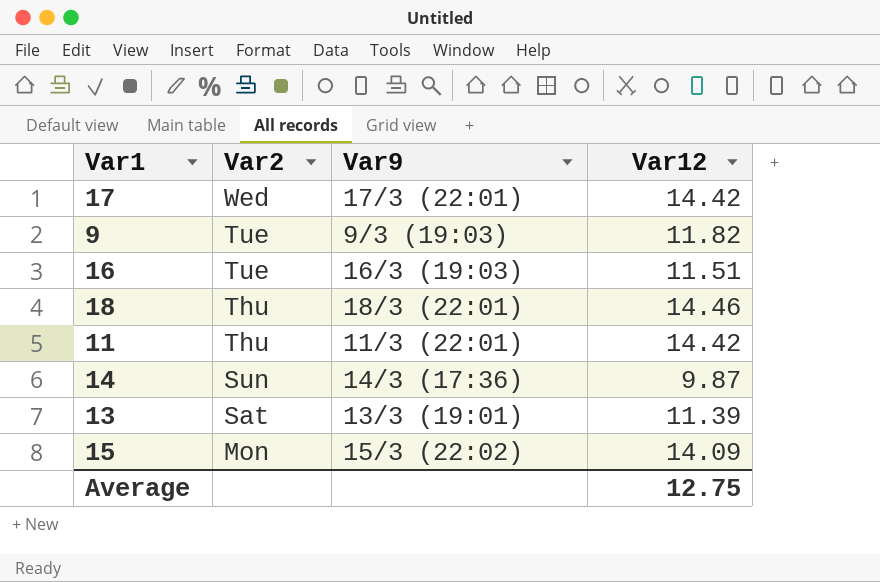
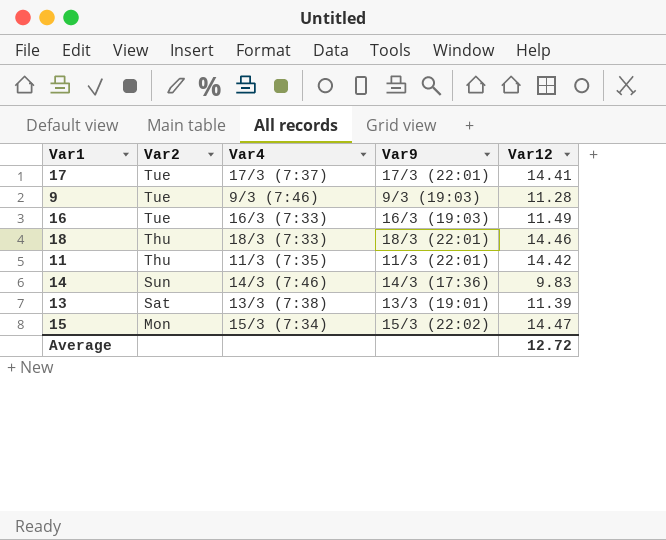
column Var4 | position: none -> 3
17 | Var2: Wed -> Tue
17 | Var12: 14.42 -> 14.41
9 | Var12: 11.82 -> 11.28
16 | Var12: 11.51 -> 11.49
14 | Var12: 9.87 -> 9.83
15 | Var12: 14.09 -> 14.47
Average | Var12: 12.75 -> 12.72

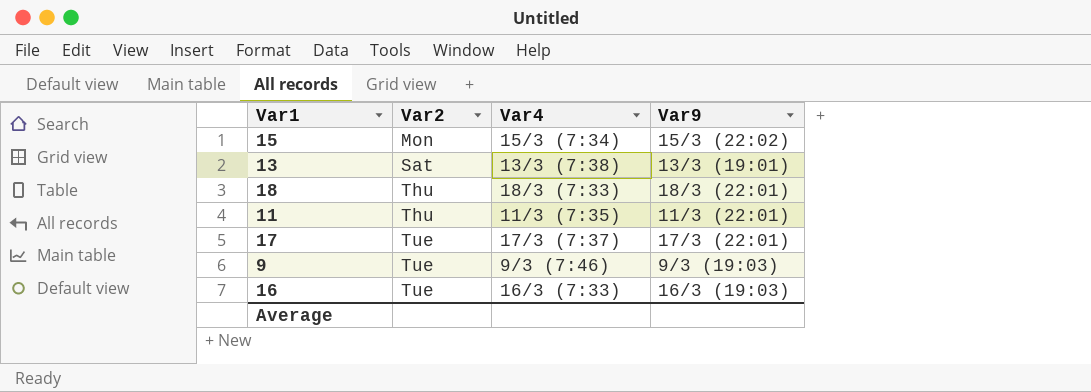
row order: Var2 descending -> Var2 ascending
column Var12 | position: 5 -> none
row 14: Sun | 14/3 (7:46) | 14/3 (17:36) | 9.83 -> none

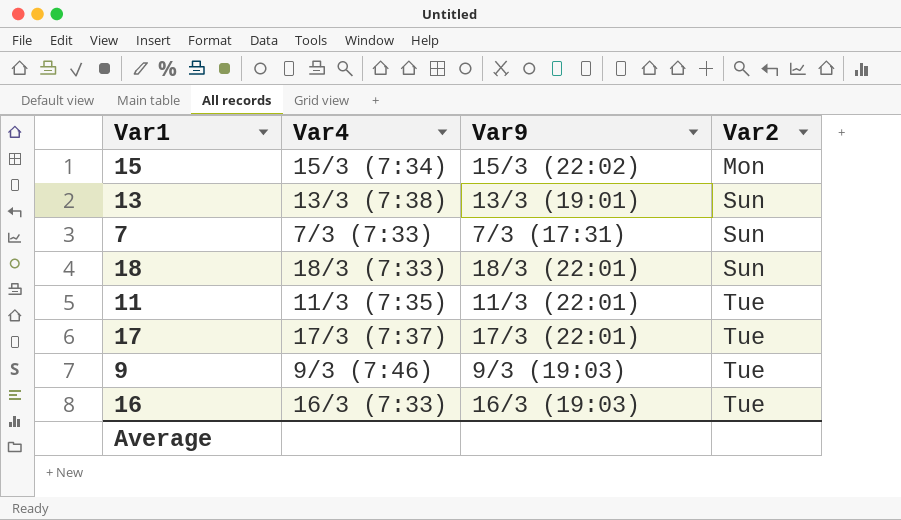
column Var2 | position: 2 -> 4
13 | Var2: Sat -> Sun
row 7: none -> 7/3 (7:33) | 7/3 (17:31) | Sun
18 | Var2: Thu -> Sun
11 | Var2: Thu -> Tue

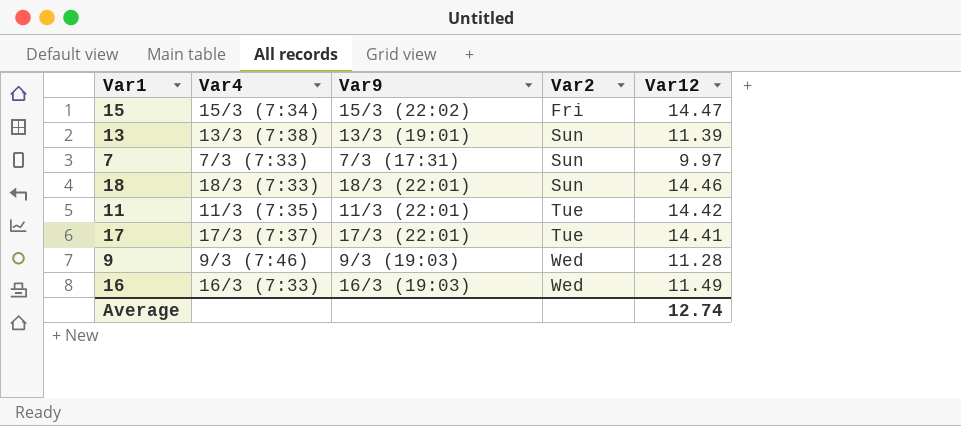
column Var12 | position: none -> 5
15 | Var2: Mon -> Fri
9 | Var2: Tue -> Wed
16 | Var2: Tue -> Wed

